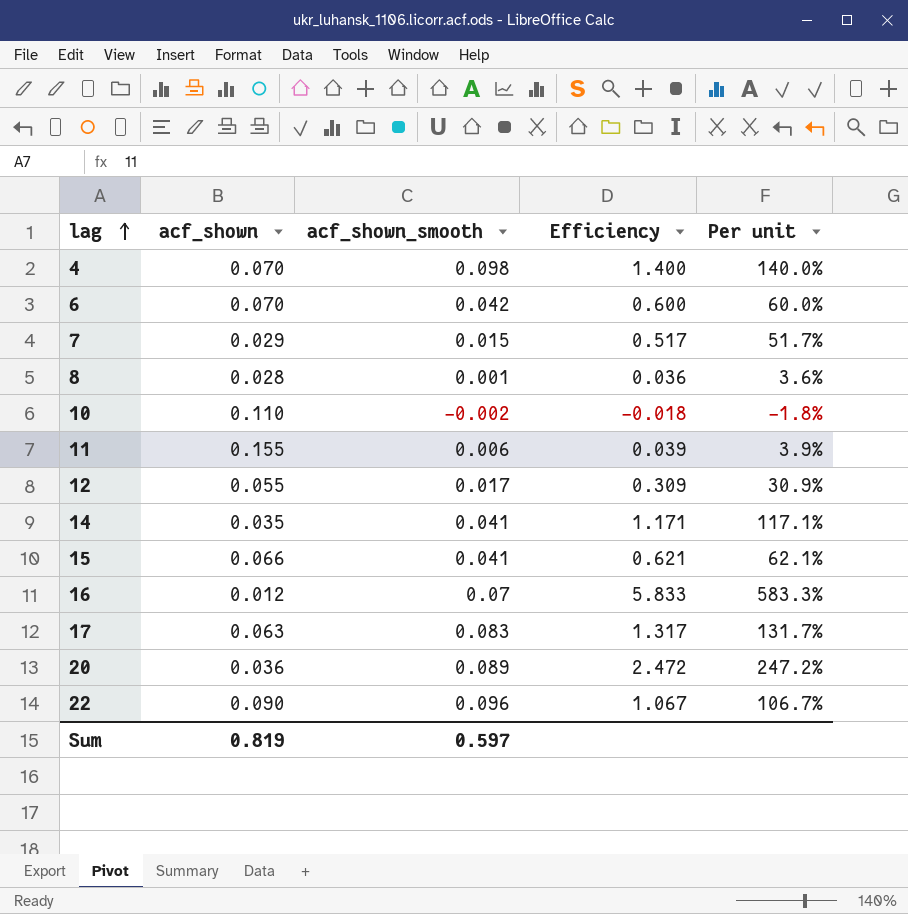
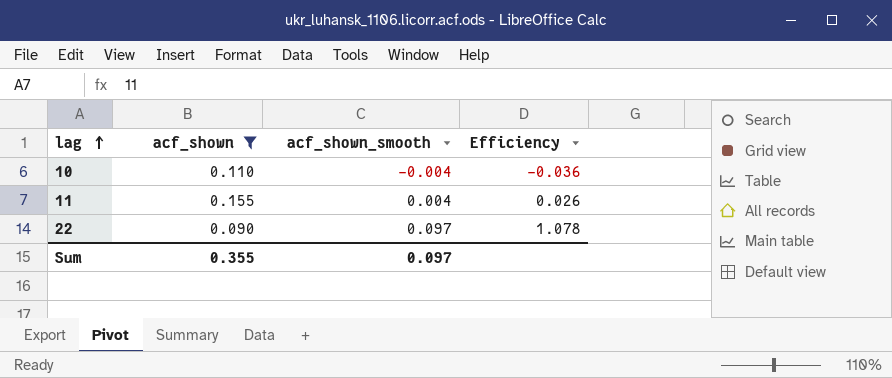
filter: none -> acf_shown >= 0.090
column Per unit | formula: [acf_shown_smooth] / [acf_shown] -> none
10 | acf_shown_smooth: -0.002 -> -0.004
10 | Efficiency: -0.018 -> -0.036
11 | acf_shown_smooth: 0.006 -> 0.004
11 | Efficiency: 0.039 -> 0.026
22 | acf_shown_smooth: 0.096 -> 0.097
22 | Efficiency: 1.067 -> 1.078
Sum | acf_shown: 0.819 -> 0.355
Sum | acf_shown_smooth: 0.597 -> 0.097

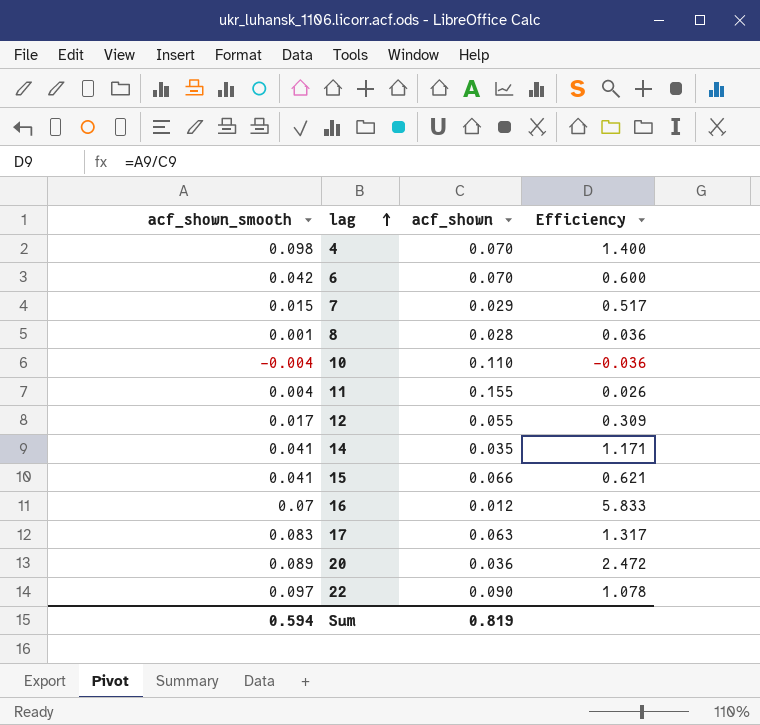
filter: acf_shown >= 0.090 -> none
column acf_shown_smooth | position: 3 -> 1
Sum | acf_shown_smooth: 0.097 -> 0.594
Sum | acf_shown: 0.355 -> 0.819

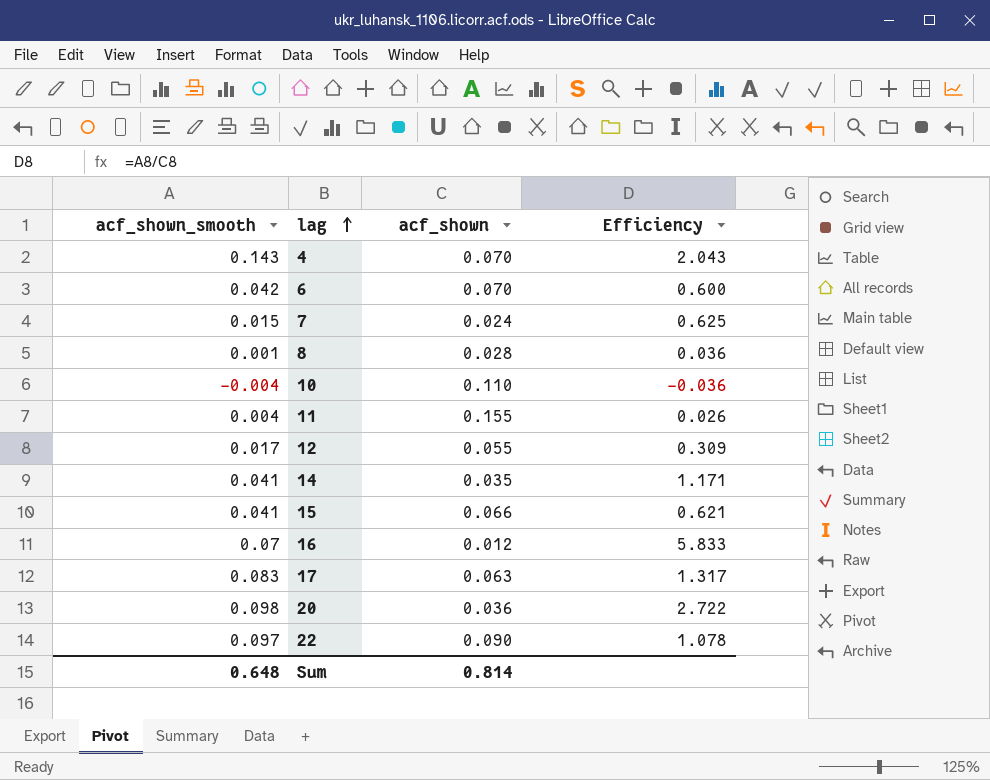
4 | acf_shown_smooth: 0.098 -> 0.143
4 | Efficiency: 1.400 -> 2.043
7 | acf_shown: 0.029 -> 0.024
7 | Efficiency: 0.517 -> 0.625
20 | acf_shown_smooth: 0.089 -> 0.098
20 | Efficiency: 2.472 -> 2.722
Sum | acf_shown_smooth: 0.594 -> 0.648
Sum | acf_shown: 0.819 -> 0.814

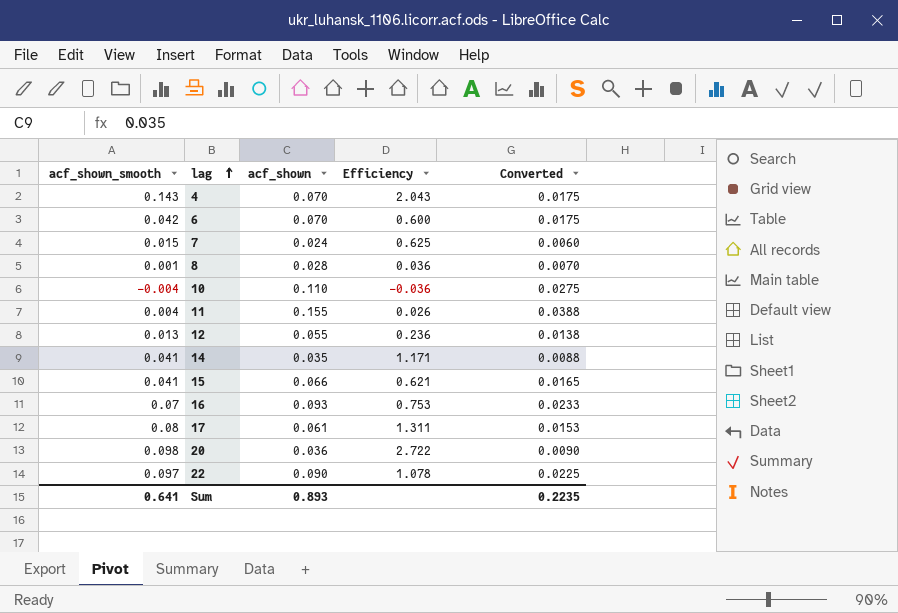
column Converted | formula: none -> [acf_shown] * 0.25
12 | acf_shown_smooth: 0.017 -> 0.013
12 | Efficiency: 0.309 -> 0.236
16 | acf_shown: 0.012 -> 0.093
16 | Efficiency: 5.833 -> 0.753
17 | acf_shown_smooth: 0.083 -> 0.08
17 | acf_shown: 0.063 -> 0.061
17 | Efficiency: 1.317 -> 1.311
Sum | acf_shown_smooth: 0.648 -> 0.641
Sum | acf_shown: 0.814 -> 0.893

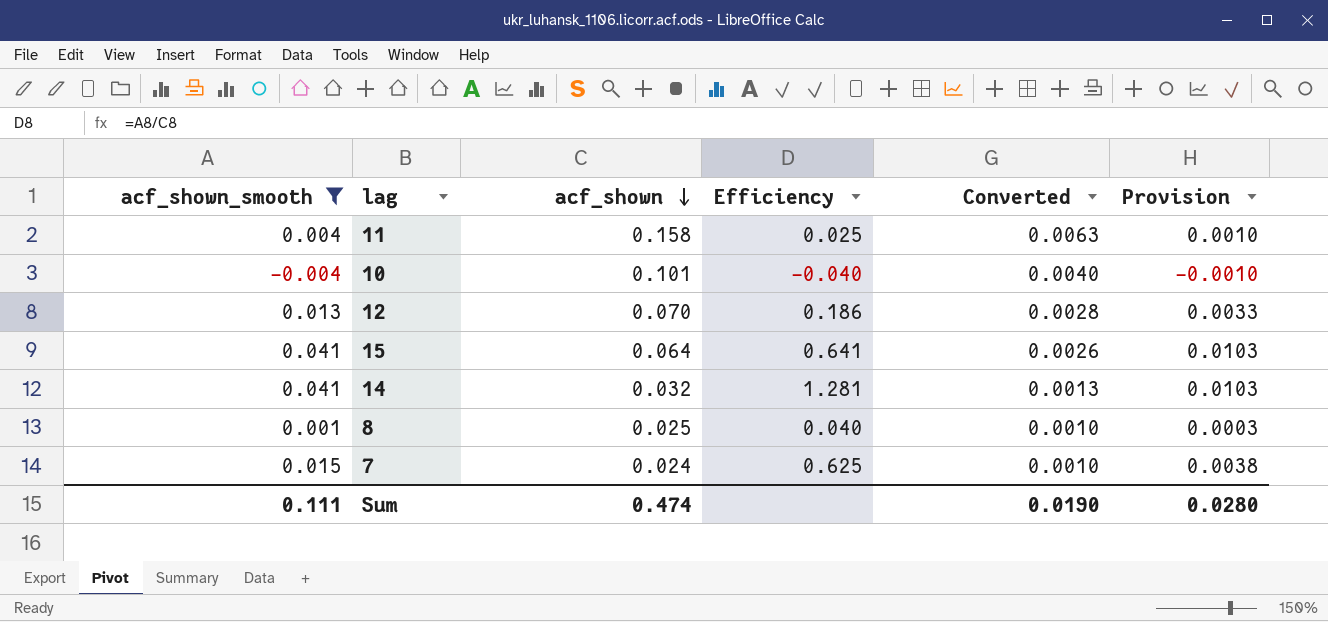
filter: none -> acf_shown_smooth <= 0.041
row order: lag ascending -> acf_shown descending
column Converted | formula: [acf_shown] * 0.25 -> [acf_shown] * 0.04
column Provision | formula: none -> [acf_shown_smooth] * 0.25
11 | acf_shown: 0.155 -> 0.158
11 | Efficiency: 0.026 -> 0.025
10 | acf_shown: 0.110 -> 0.101
10 | Efficiency: -0.036 -> -0.040
12 | acf_shown: 0.055 -> 0.070
12 | Efficiency: 0.236 -> 0.186
15 | acf_shown: 0.066 -> 0.064
15 | Efficiency: 0.621 -> 0.641
14 | acf_shown: 0.035 -> 0.032
14 | Efficiency: 1.171 -> 1.281
8 | acf_shown: 0.028 -> 0.025
8 | Efficiency: 0.036 -> 0.040
Sum | acf_shown_smooth: 0.641 -> 0.111
Sum | acf_shown: 0.893 -> 0.474
Sum | Converted: 0.2235 -> 0.0190

